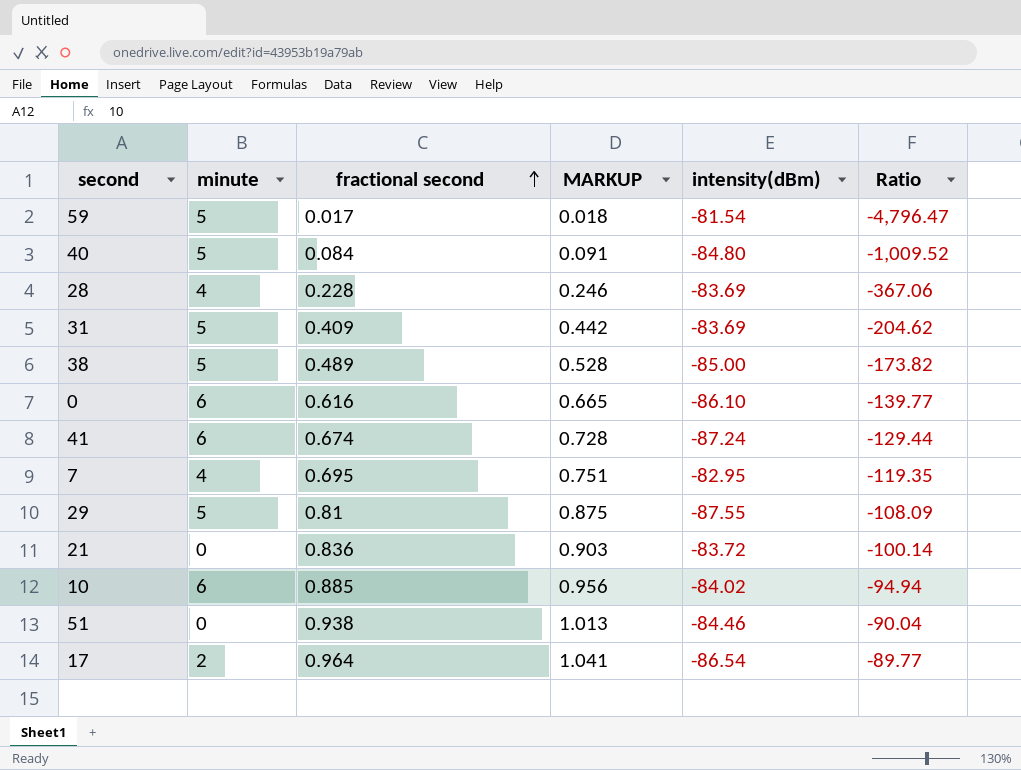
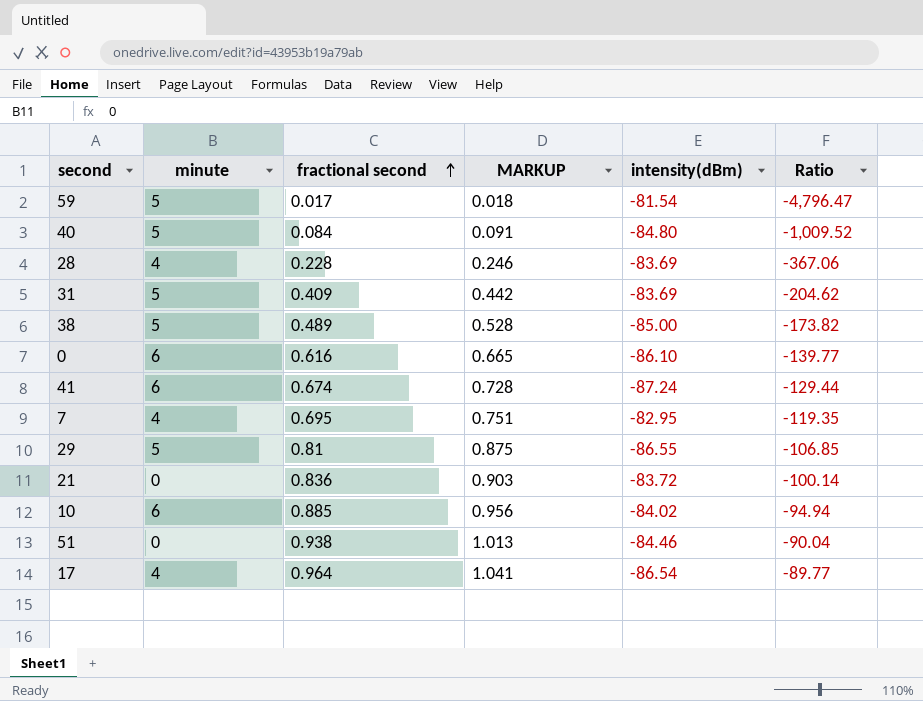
29 | intensity(dBm): -87.55 -> -86.55
29 | Ratio: -108.09 -> -106.85
17 | minute: 2 -> 4

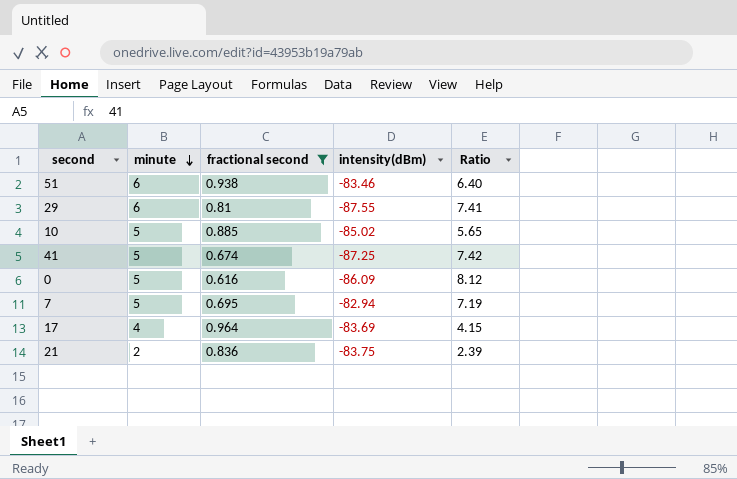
filter: none -> fractional second >= 0.616
row order: fractional second ascending -> minute descending
column MARKUP | formula: [fractional second] * 1.08 -> none
column Ratio | formula: [intensity(dBm)] / [fractional second] -> [minute] / [fractional second]
51 | minute: 0 -> 6
51 | intensity(dBm): -84.46 -> -83.46
29 | minute: 5 -> 6
29 | intensity(dBm): -86.55 -> -87.55
10 | minute: 6 -> 5
10 | intensity(dBm): -84.02 -> -85.02
41 | minute: 6 -> 5
41 | intensity(dBm): -87.24 -> -87.25
0 | minute: 6 -> 5
0 | intensity(dBm): -86.10 -> -86.09
7 | minute: 4 -> 5
7 | intensity(dBm): -82.95 -> -82.94
17 | intensity(dBm): -86.54 -> -83.69
21 | minute: 0 -> 2
21 | intensity(dBm): -83.72 -> -83.75

